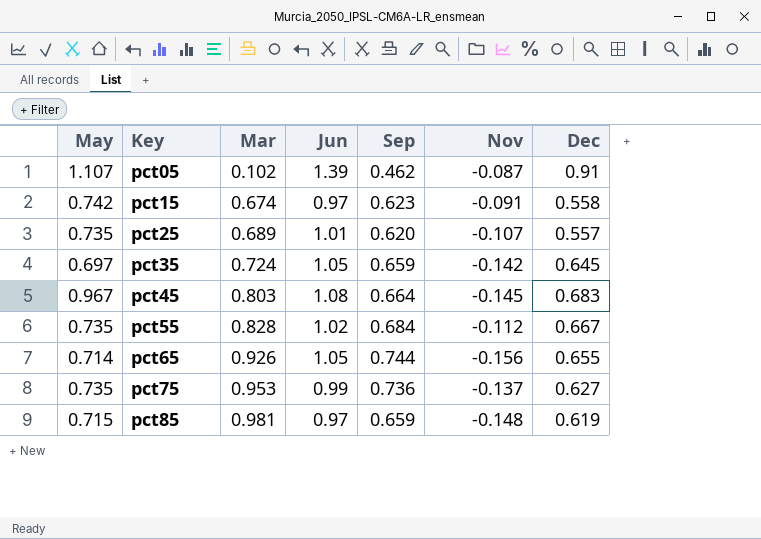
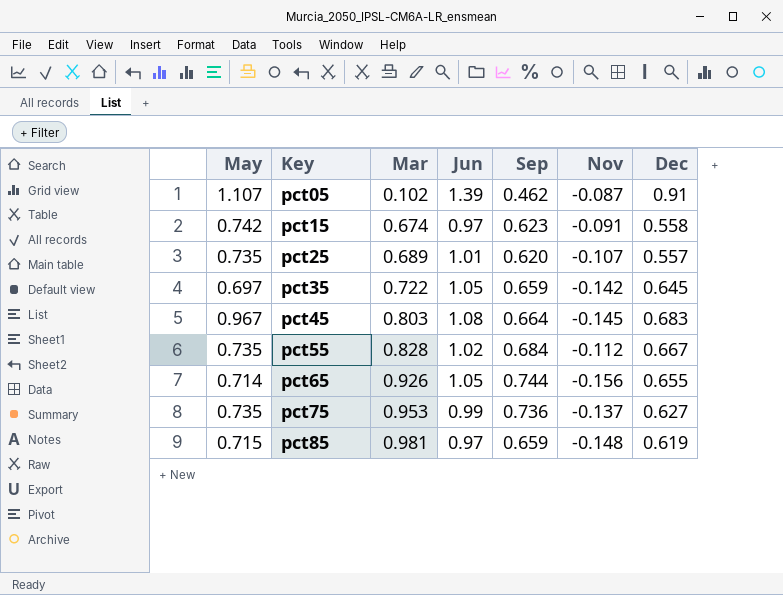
pct35 | Mar: 0.724 -> 0.722

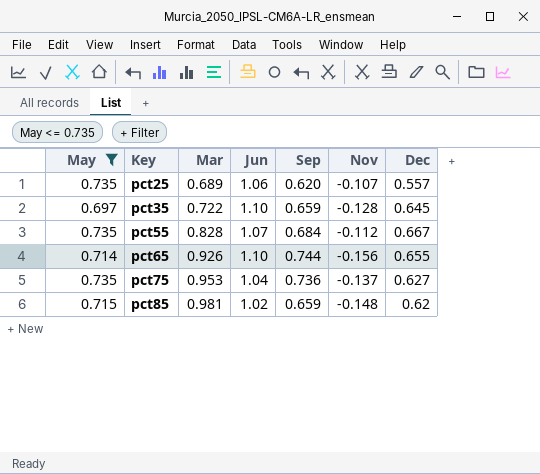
filter: none -> May <= 0.735
pct25 | Jun: 1.01 -> 1.06
pct35 | Jun: 1.05 -> 1.10
pct35 | Nov: -0.142 -> -0.128
pct55 | Jun: 1.02 -> 1.07
pct65 | Jun: 1.05 -> 1.10
pct75 | Jun: 0.99 -> 1.04
pct85 | Jun: 0.97 -> 1.02
pct85 | Dec: 0.619 -> 0.62

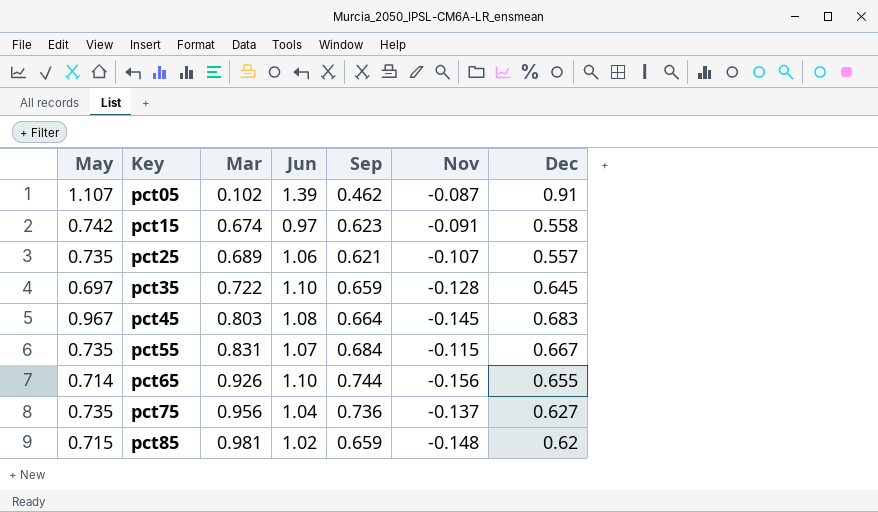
filter: May <= 0.735 -> none
pct25 | Sep: 0.620 -> 0.621
pct55 | Mar: 0.828 -> 0.831
pct55 | Nov: -0.112 -> -0.115
pct75 | Mar: 0.953 -> 0.956

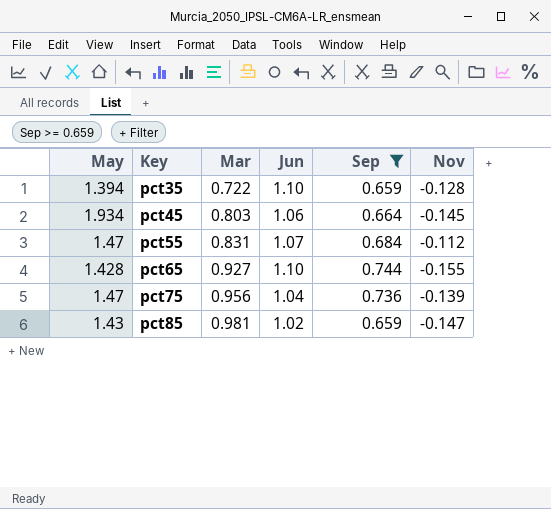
filter: none -> Sep >= 0.659
column Dec | position: 7 -> none
pct35 | May: 0.697 -> 1.394
pct45 | May: 0.967 -> 1.934
pct45 | Jun: 1.08 -> 1.06
pct55 | May: 0.735 -> 1.47
pct55 | Nov: -0.115 -> -0.112
pct65 | May: 0.714 -> 1.428
pct65 | Mar: 0.926 -> 0.927
pct65 | Nov: -0.156 -> -0.155
pct75 | May: 0.735 -> 1.47
pct75 | Nov: -0.137 -> -0.139
pct85 | May: 0.715 -> 1.43
pct85 | Nov: -0.148 -> -0.147

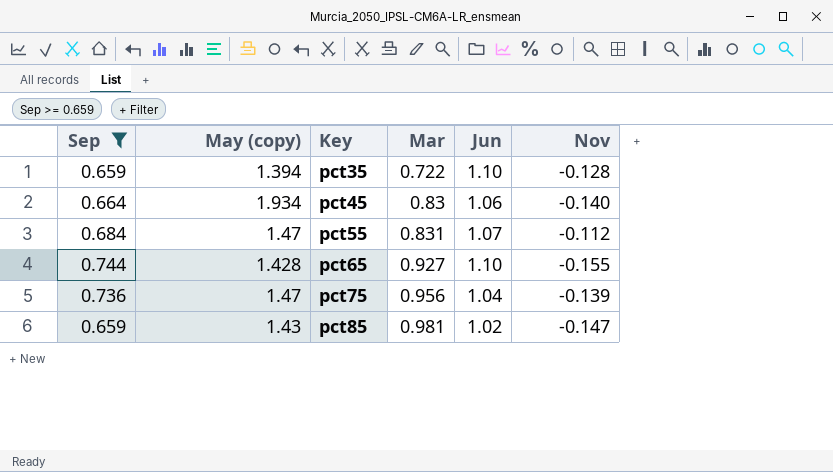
column Sep | position: 5 -> 1
column name: May -> May (copy)
pct45 | Mar: 0.803 -> 0.83
pct45 | Nov: -0.145 -> -0.140

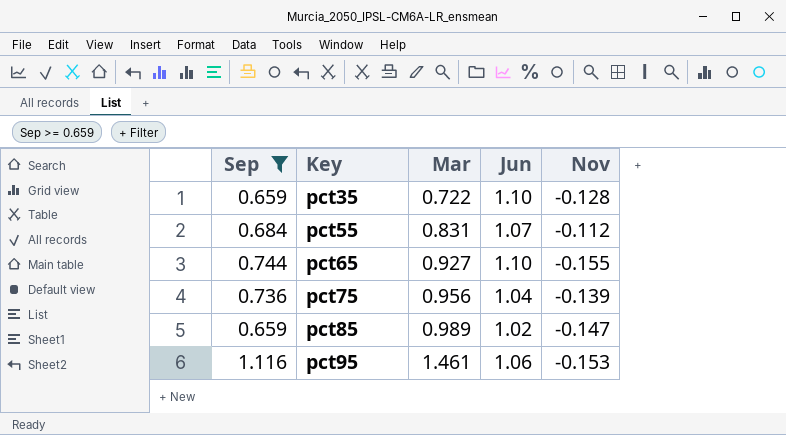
column May (copy) | position: 2 -> none
row pct45: 0.664 | 1.934 | 0.83 | 1.06 | -0.140 -> none
pct85 | Mar: 0.981 -> 0.989
row pct95: none -> 1.116 | 1.461 | 1.06 | -0.153

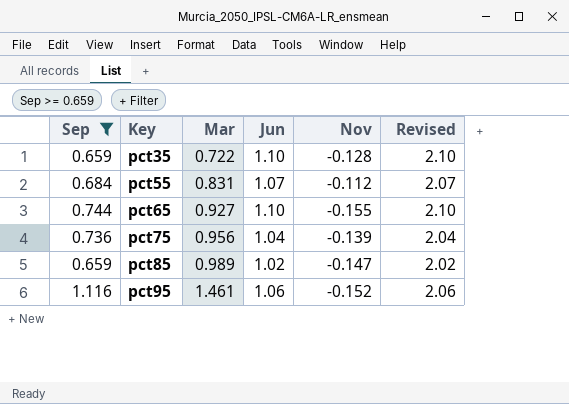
column Revised | formula: none -> [Jun] + 1
pct95 | Nov: -0.153 -> -0.152

